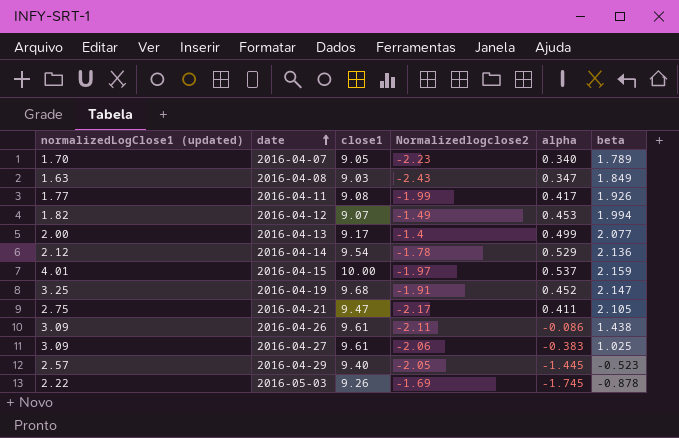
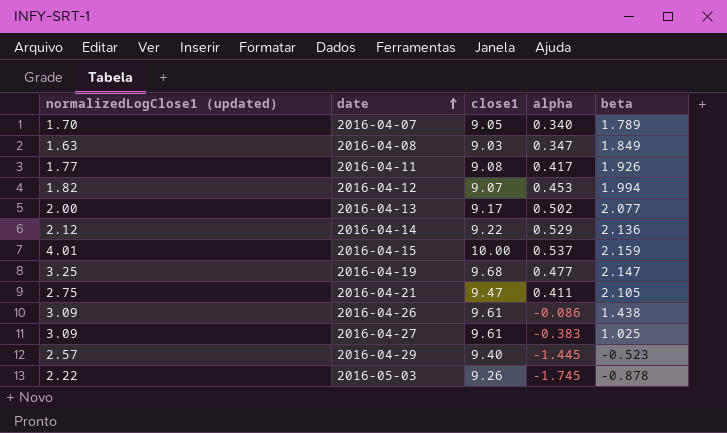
column Normalizedlogclose2 | position: 4 -> none
2016-04-13 | alpha: 0.499 -> 0.502
2016-04-14 | close1: 9.54 -> 9.22
2016-04-19 | alpha: 0.452 -> 0.477

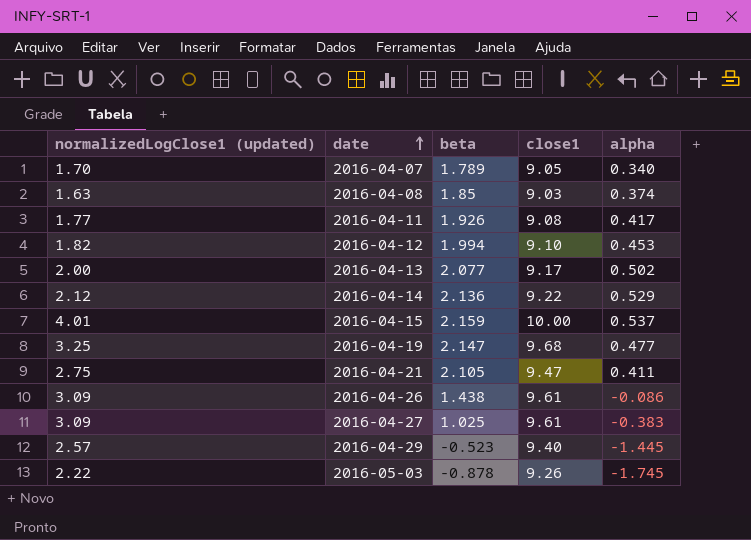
column beta | position: 5 -> 3
2016-04-08 | beta: 1.849 -> 1.85
2016-04-08 | alpha: 0.347 -> 0.374
2016-04-12 | close1: 9.07 -> 9.10

